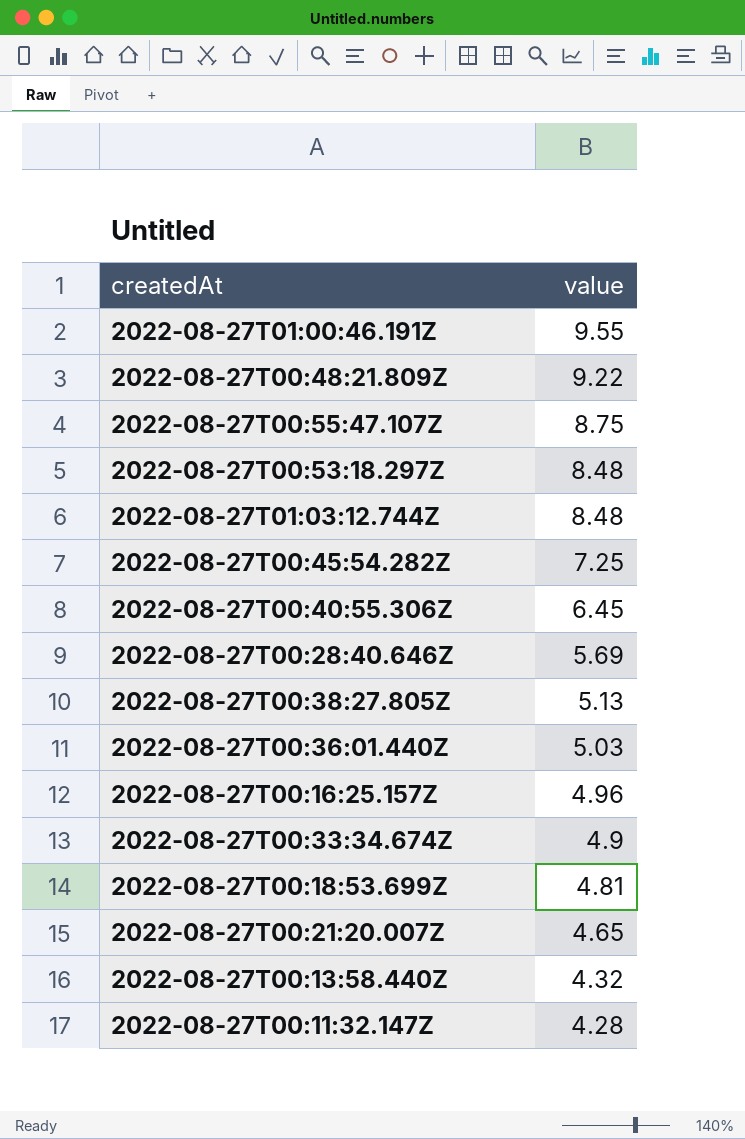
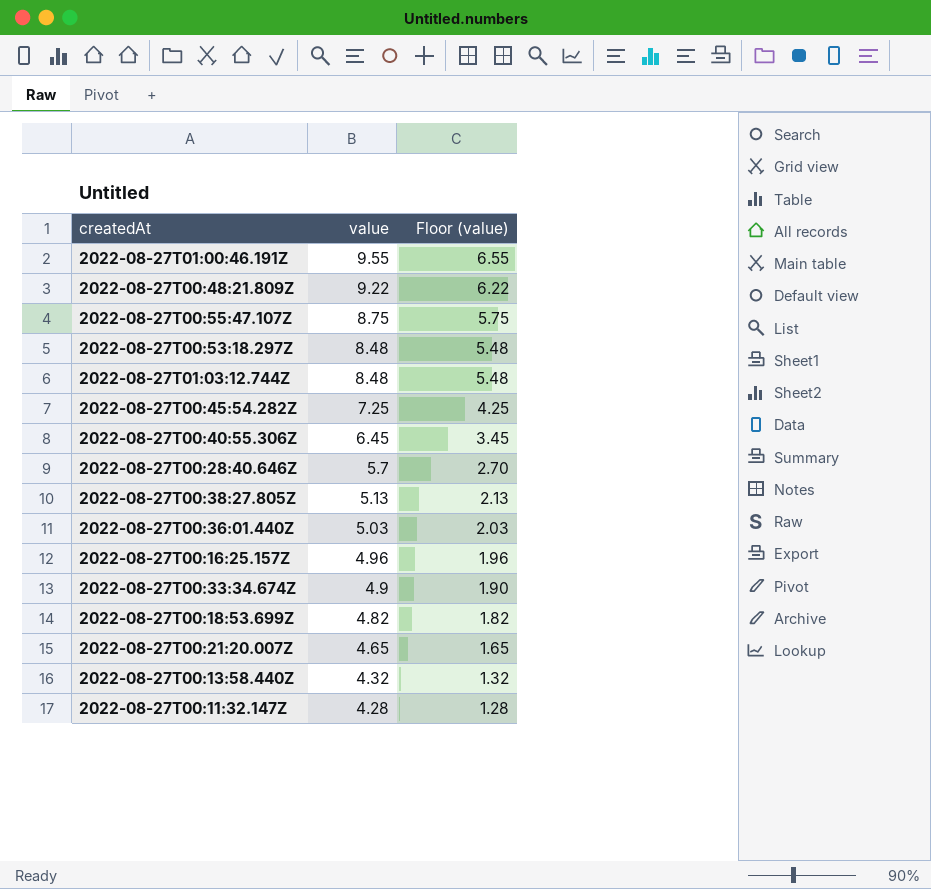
column Floor (value) | formula: none -> [value] - 3
2022-08-27T00:28:40.646Z | value: 5.69 -> 5.7
2022-08-27T00:18:53.699Z | value: 4.81 -> 4.82

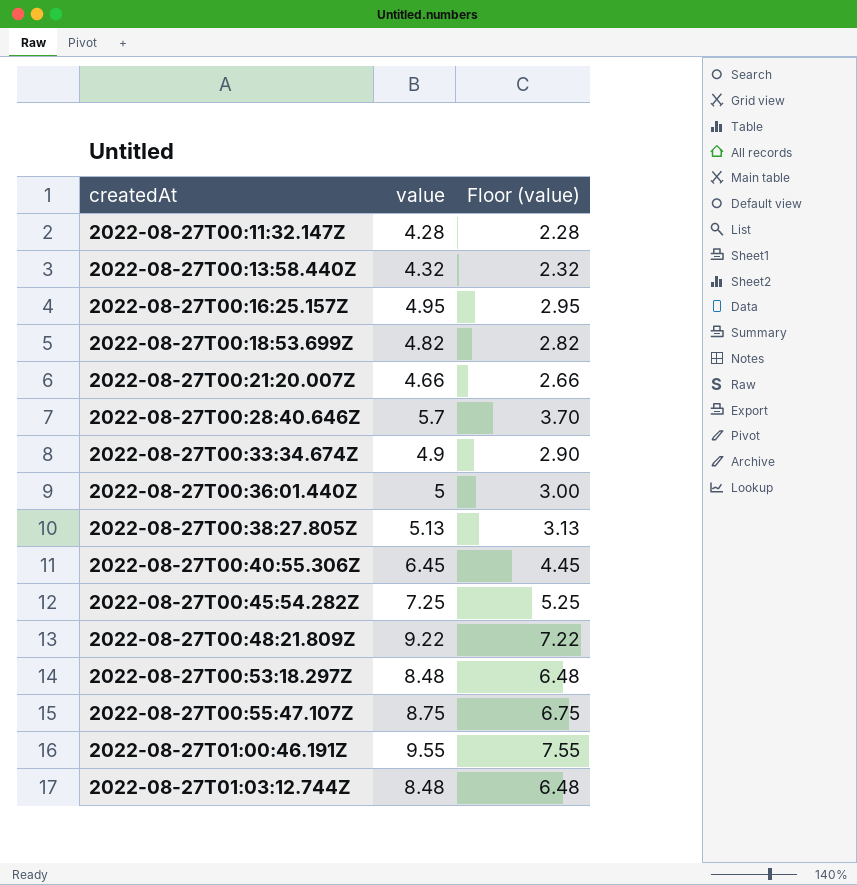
row order: value descending -> createdAt ascending
column Floor (value) | formula: [value] - 3 -> [value] - 2
2022-08-27T00:16:25.157Z | value: 4.96 -> 4.95
2022-08-27T00:21:20.007Z | value: 4.65 -> 4.66
2022-08-27T00:36:01.440Z | value: 5.03 -> 5

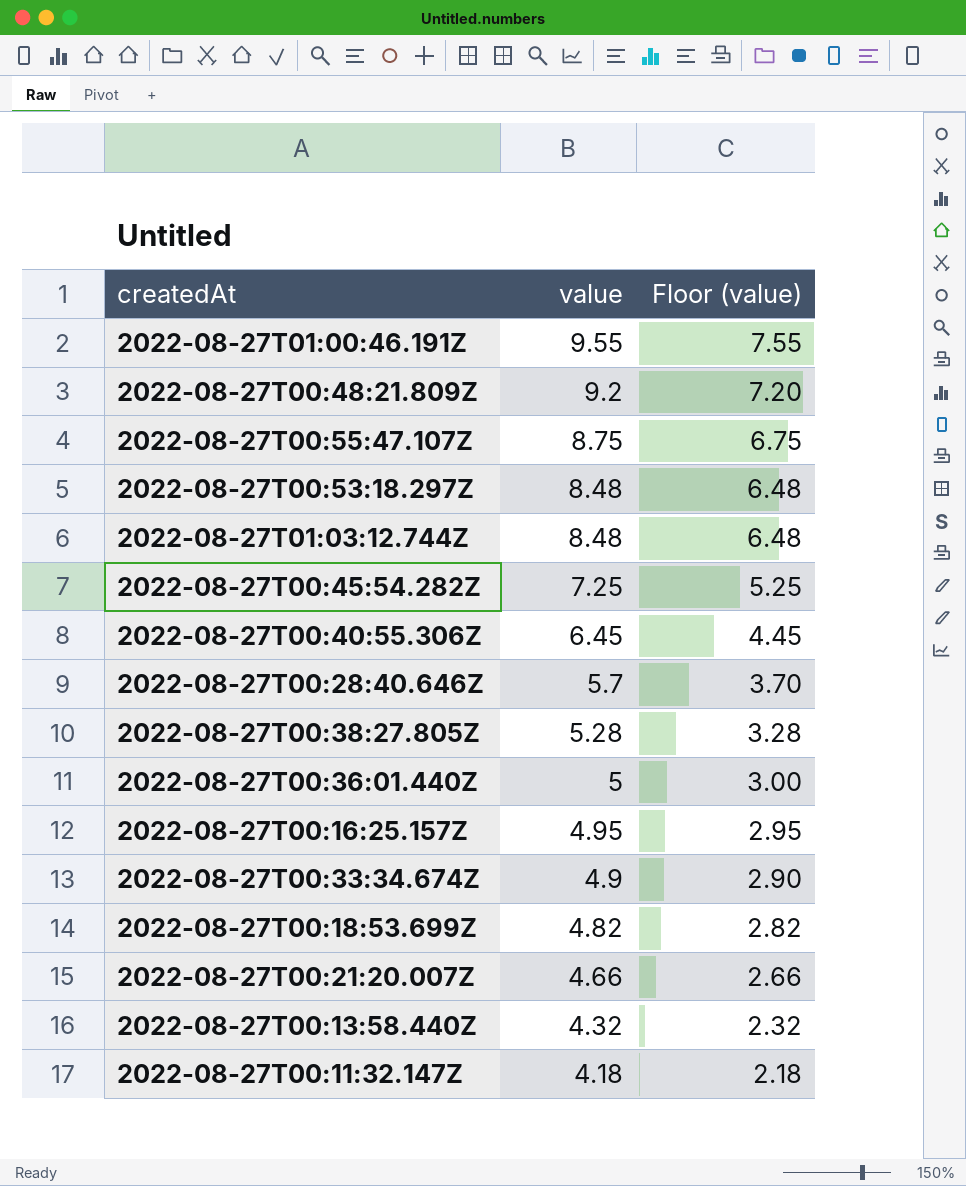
row order: createdAt ascending -> value descending
2022-08-27T00:48:21.809Z | value: 9.22 -> 9.2
2022-08-27T00:48:21.809Z | Floor (value): 7.22 -> 7.20
2022-08-27T00:38:27.805Z | value: 5.13 -> 5.28
2022-08-27T00:38:27.805Z | Floor (value): 3.13 -> 3.28
2022-08-27T00:11:32.147Z | value: 4.28 -> 4.18
2022-08-27T00:11:32.147Z | Floor (value): 2.28 -> 2.18

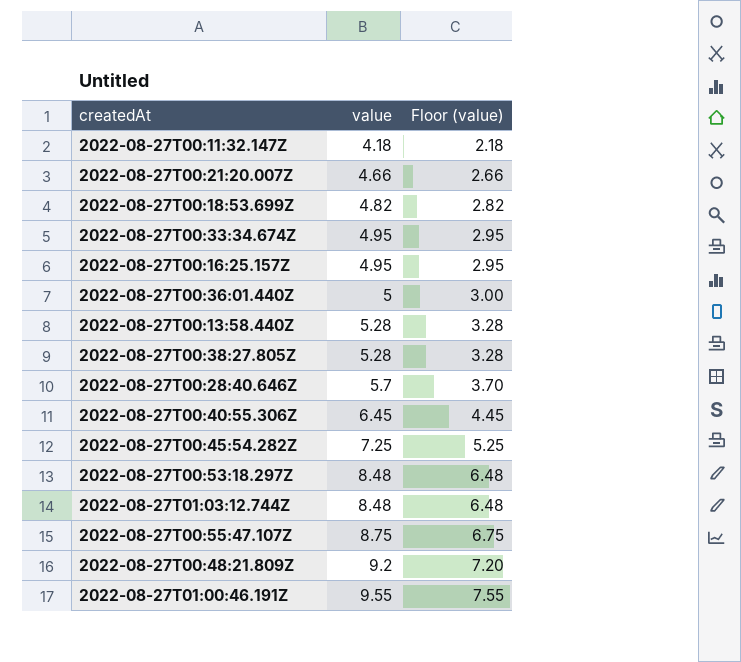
row order: value descending -> value ascending
2022-08-27T00:33:34.674Z | value: 4.9 -> 4.95
2022-08-27T00:33:34.674Z | Floor (value): 2.90 -> 2.95
2022-08-27T00:13:58.440Z | value: 4.32 -> 5.28
2022-08-27T00:13:58.440Z | Floor (value): 2.32 -> 3.28

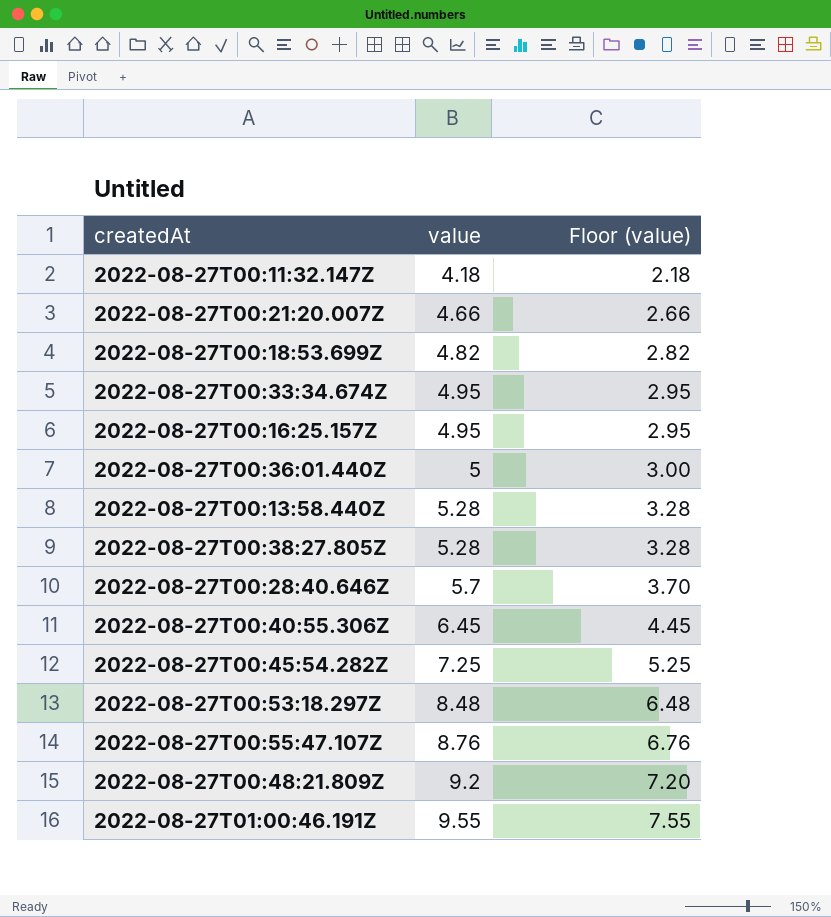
row 2022-08-27T01:03:12.744Z: 8.48 | 6.48 -> none
2022-08-27T00:55:47.107Z | value: 8.75 -> 8.76
2022-08-27T00:55:47.107Z | Floor (value): 6.75 -> 6.76

